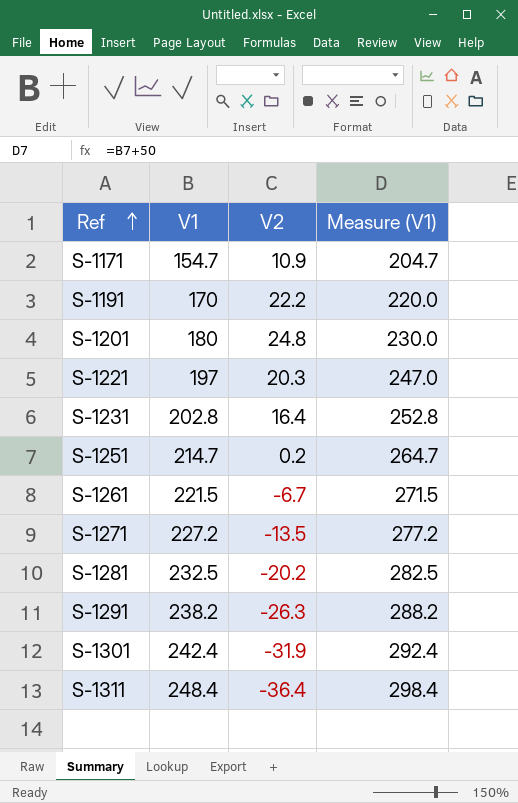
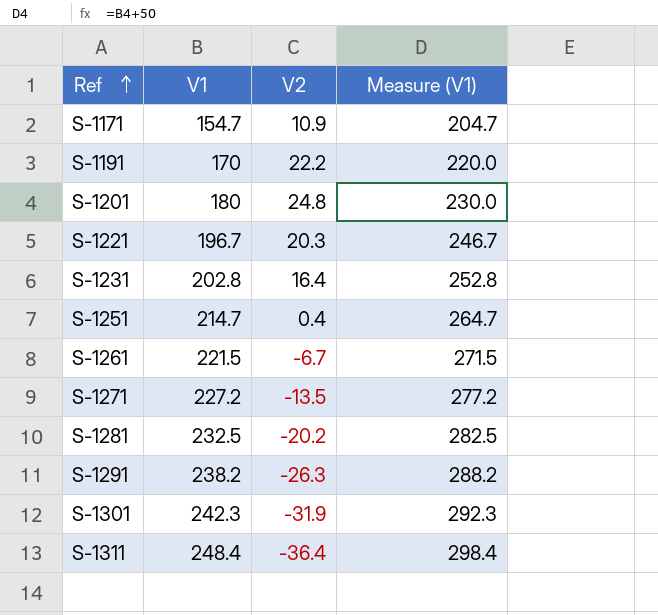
S-1221 | V1: 197 -> 196.7
S-1221 | Measure (V1): 247.0 -> 246.7
S-1251 | V2: 0.2 -> 0.4
S-1301 | V1: 242.4 -> 242.3
S-1301 | Measure (V1): 292.4 -> 292.3

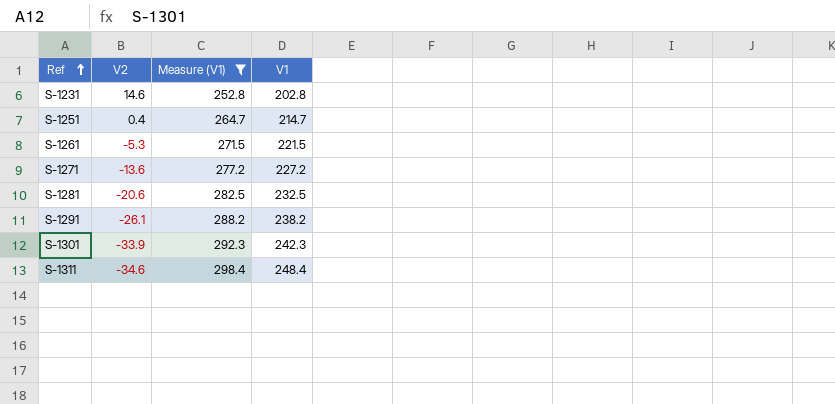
filter: none -> Measure (V1) >= 252.8
column V1 | position: 2 -> 4
S-1231 | V2: 16.4 -> 14.6
S-1261 | V2: -6.7 -> -5.3
S-1271 | V2: -13.5 -> -13.6
S-1281 | V2: -20.2 -> -20.6
S-1291 | V2: -26.3 -> -26.1
S-1301 | V2: -31.9 -> -33.9
S-1311 | V2: -36.4 -> -34.6

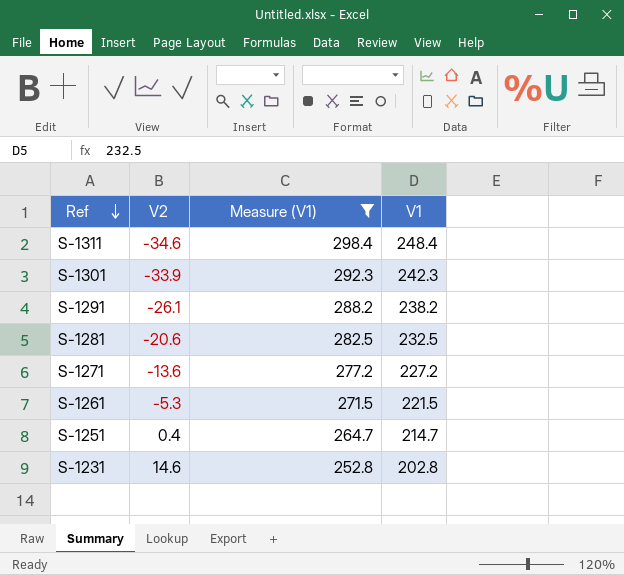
row order: Ref ascending -> Ref descending

